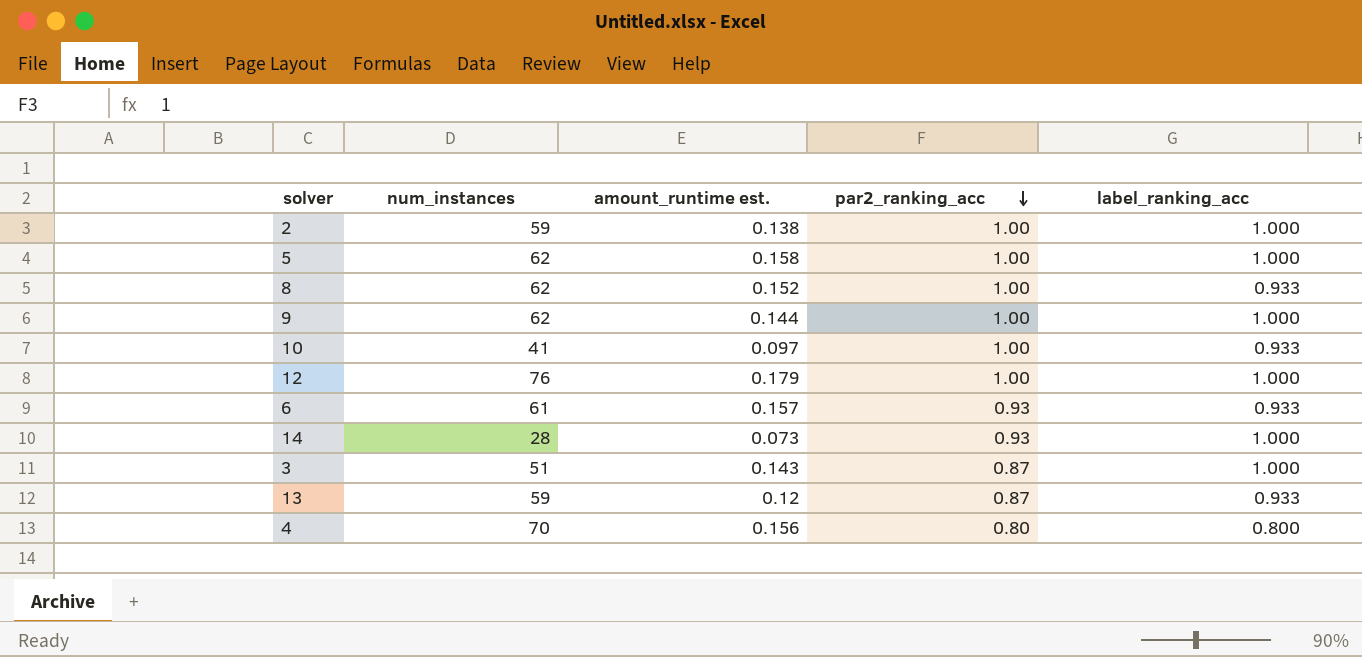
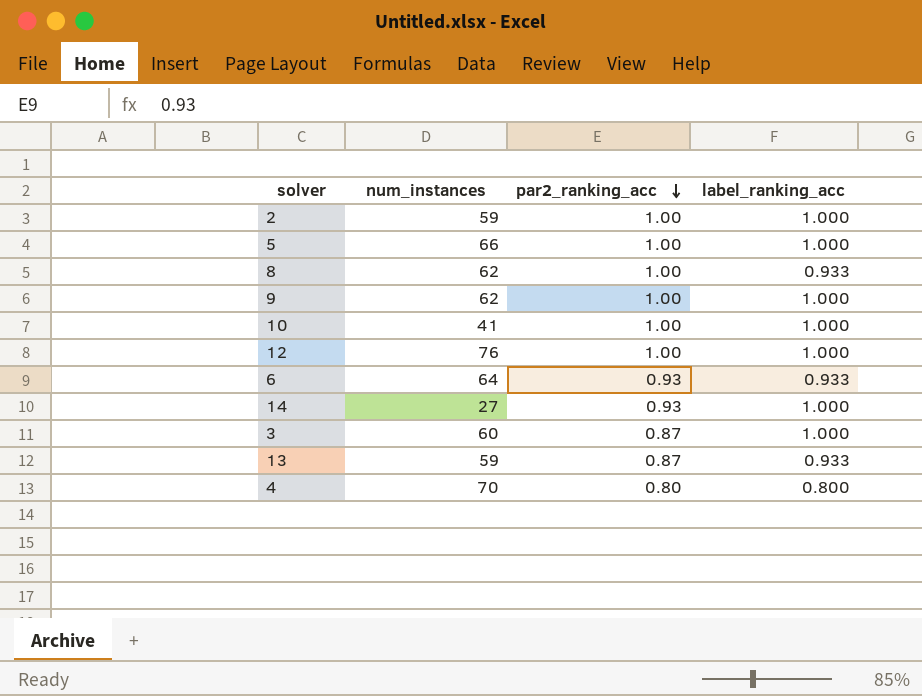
column amount_runtime est. | position: 3 -> none
5 | num_instances: 62 -> 66
10 | label_ranking_acc: 0.933 -> 1.000
6 | num_instances: 61 -> 64
14 | num_instances: 28 -> 27
3 | num_instances: 51 -> 60

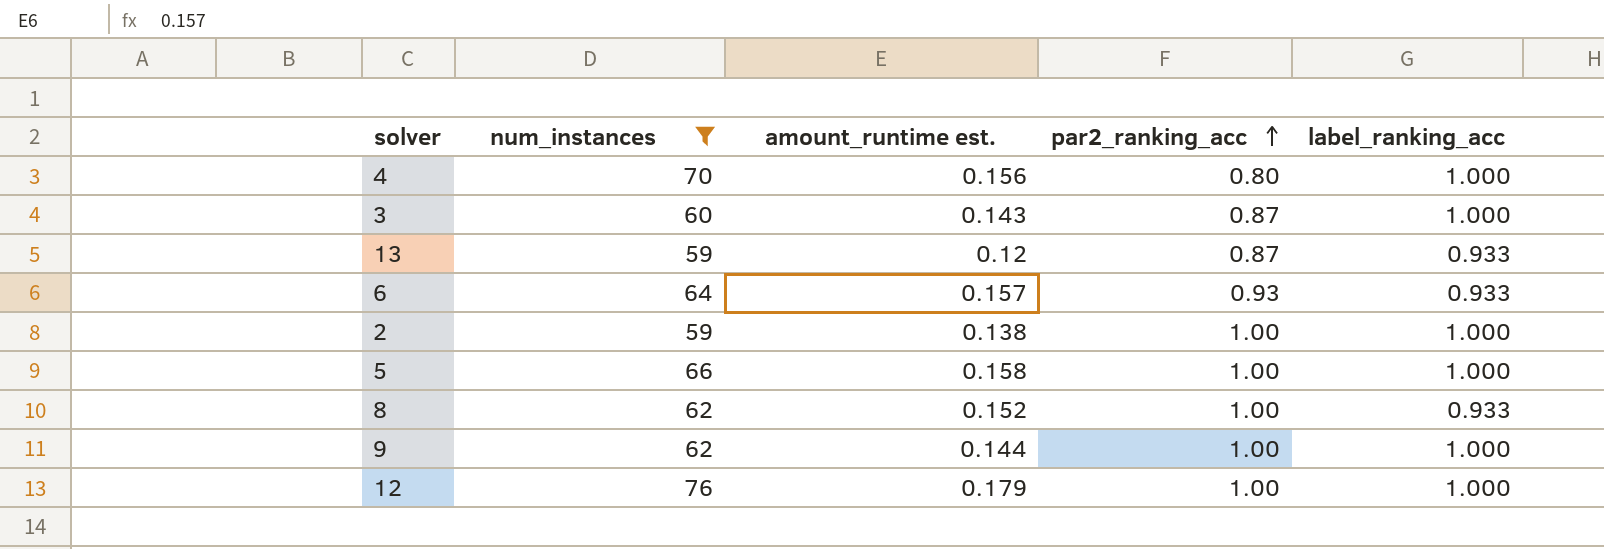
filter: none -> num_instances >= 59
row order: par2_ranking_acc descending -> par2_ranking_acc ascending
column amount_runtime est. | position: none -> 3
4 | label_ranking_acc: 0.800 -> 1.000

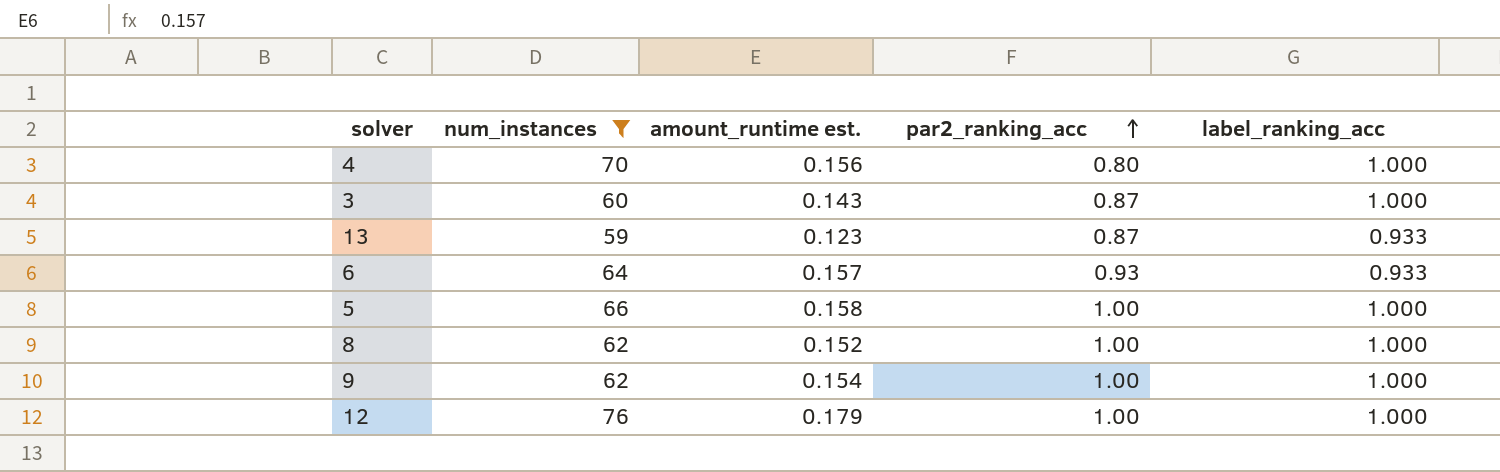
row 2: 59 | 0.138 | 1.00 | 1.000 -> none
13 | amount_runtime est.: 0.12 -> 0.123
8 | label_ranking_acc: 0.933 -> 1.000
9 | amount_runtime est.: 0.144 -> 0.154

